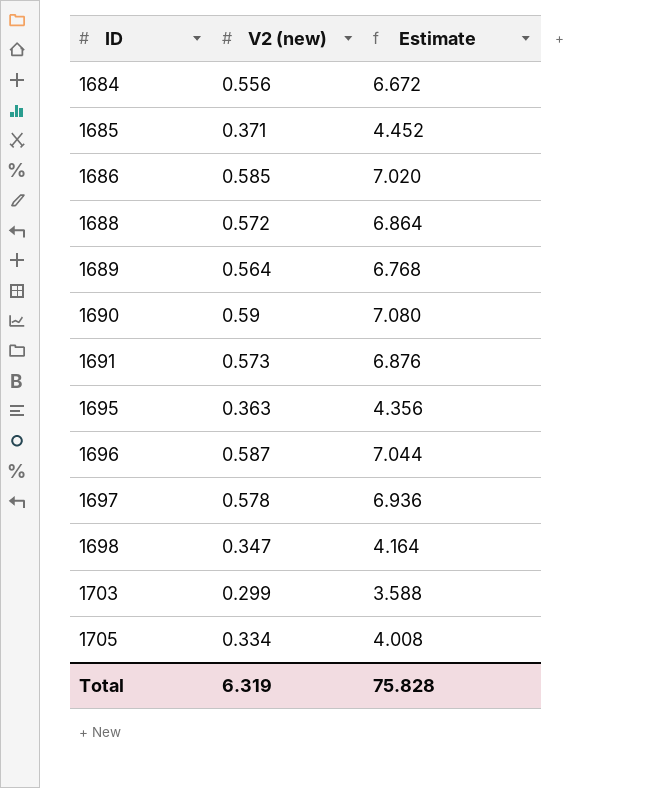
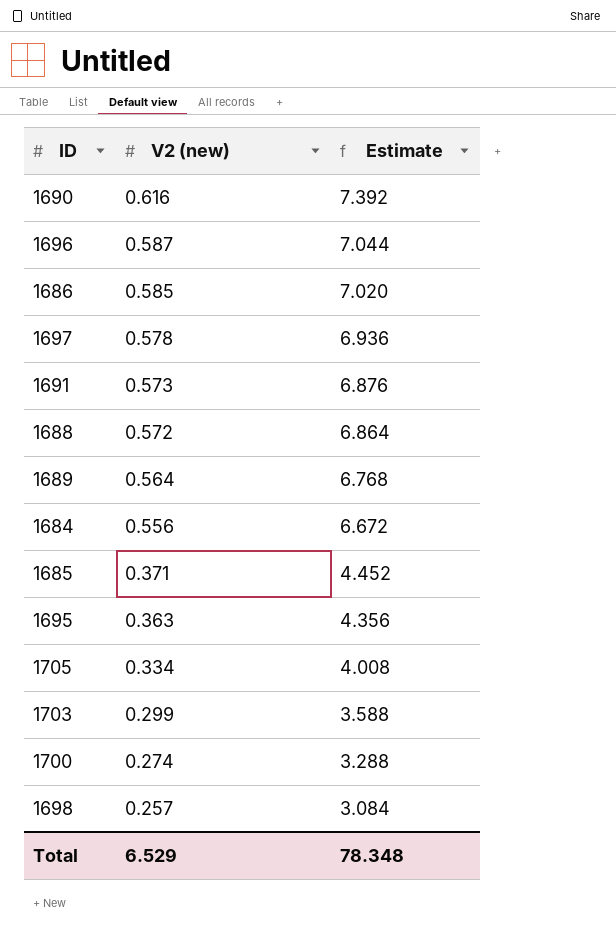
row order: ID ascending -> V2 (new) descending
1690 | V2 (new): 0.59 -> 0.616
1690 | Estimate: 7.080 -> 7.392
row 1700: none -> 0.274 | 3.288
1698 | V2 (new): 0.347 -> 0.257
1698 | Estimate: 4.164 -> 3.084
Total | V2 (new): 6.319 -> 6.529
Total | Estimate: 75.828 -> 78.348

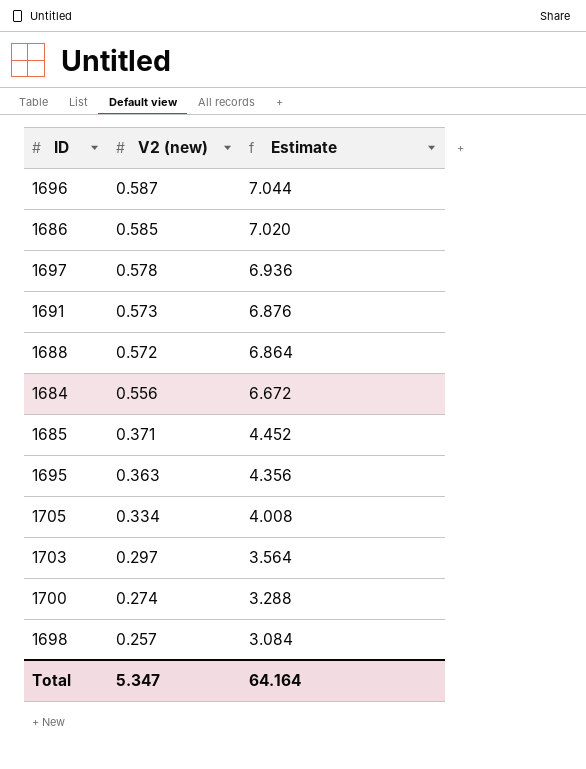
row 1690: 0.616 | 7.392 -> none
row 1689: 0.564 | 6.768 -> none
1703 | V2 (new): 0.299 -> 0.297
1703 | Estimate: 3.588 -> 3.564
Total | V2 (new): 6.529 -> 5.347
Total | Estimate: 78.348 -> 64.164

